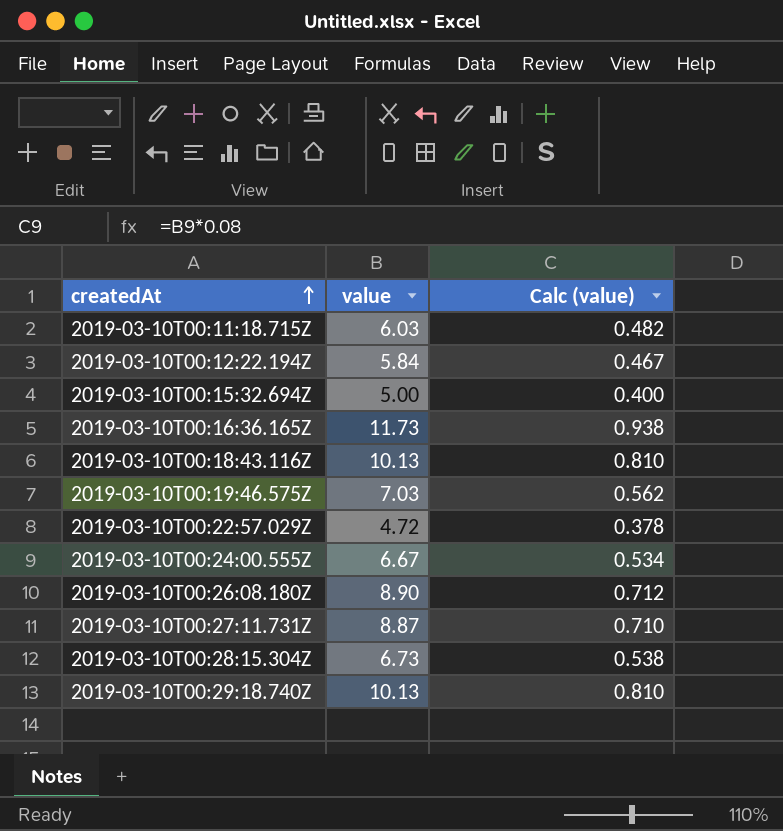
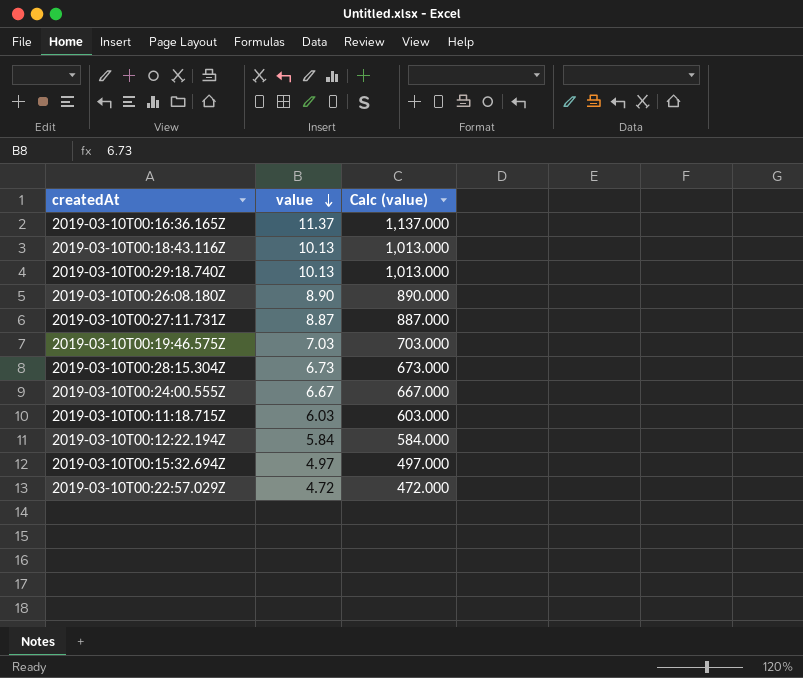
row order: createdAt ascending -> value descending
column Calc (value) | formula: [value] * 0.08 -> [value] * 100
2019-03-10T00:16:36.165Z | value: 11.73 -> 11.37
2019-03-10T00:15:32.694Z | value: 5.00 -> 4.97

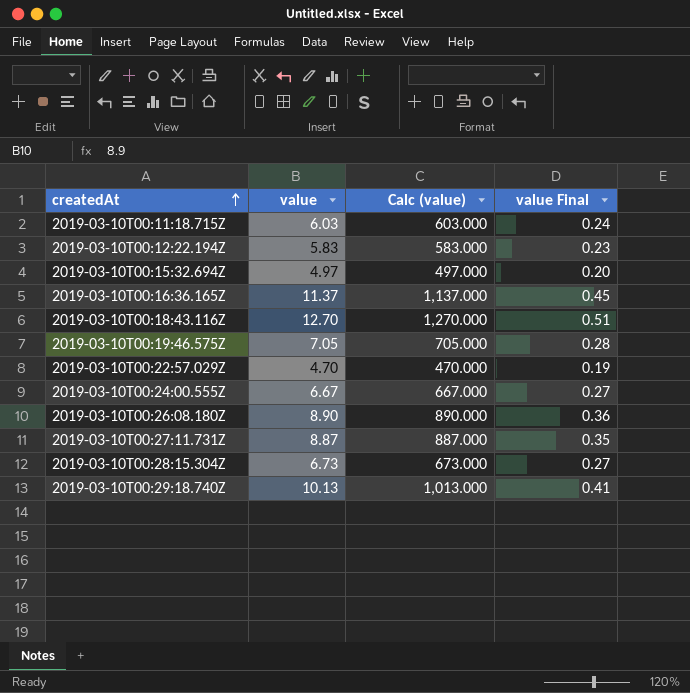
row order: value descending -> createdAt ascending
column value Final | formula: none -> [value] * 0.04
2019-03-10T00:12:22.194Z | value: 5.84 -> 5.83
2019-03-10T00:12:22.194Z | Calc (value): 584.000 -> 583.000
2019-03-10T00:18:43.116Z | value: 10.13 -> 12.70
2019-03-10T00:18:43.116Z | Calc (value): 1,013.000 -> 1,270.000
2019-03-10T00:19:46.575Z | value: 7.03 -> 7.05
2019-03-10T00:19:46.575Z | Calc (value): 703.000 -> 705.000
2019-03-10T00:22:57.029Z | value: 4.72 -> 4.70
2019-03-10T00:22:57.029Z | Calc (value): 472.000 -> 470.000

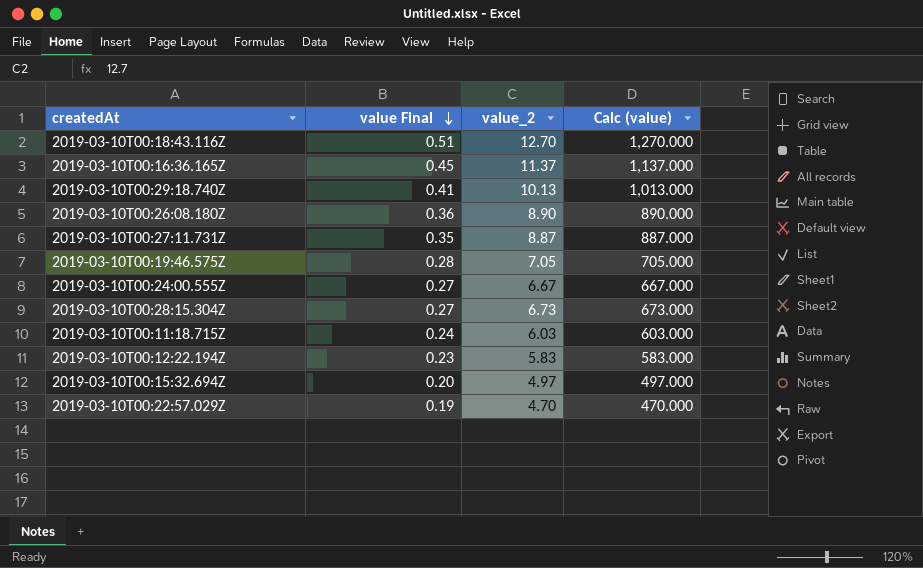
row order: createdAt ascending -> value Final descending
column value Final | position: 4 -> 2
column name: value -> value_2

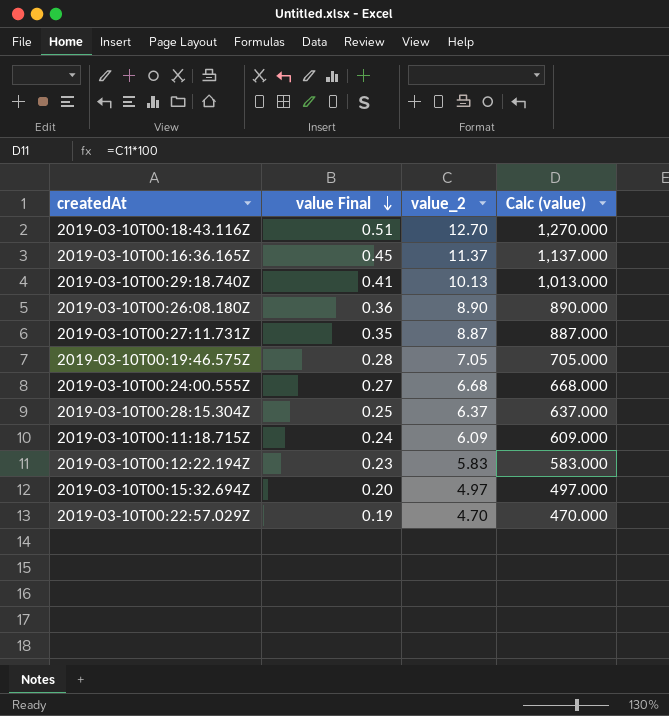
2019-03-10T00:24:00.555Z | value_2: 6.67 -> 6.68
2019-03-10T00:24:00.555Z | Calc (value): 667.000 -> 668.000
2019-03-10T00:28:15.304Z | value Final: 0.27 -> 0.25
2019-03-10T00:28:15.304Z | value_2: 6.73 -> 6.37
2019-03-10T00:28:15.304Z | Calc (value): 673.000 -> 637.000
2019-03-10T00:11:18.715Z | value_2: 6.03 -> 6.09
2019-03-10T00:11:18.715Z | Calc (value): 603.000 -> 609.000

